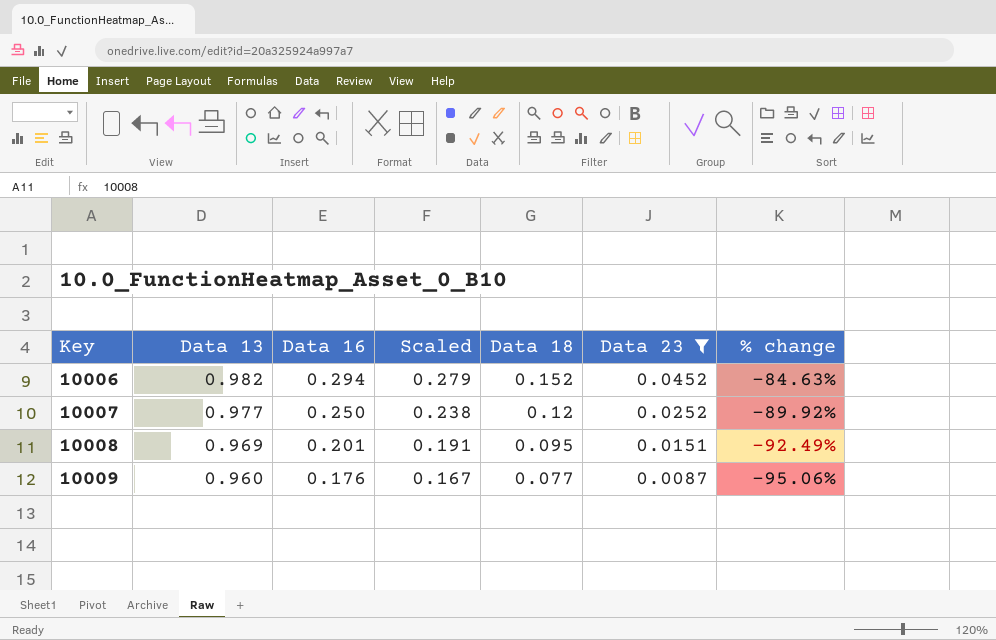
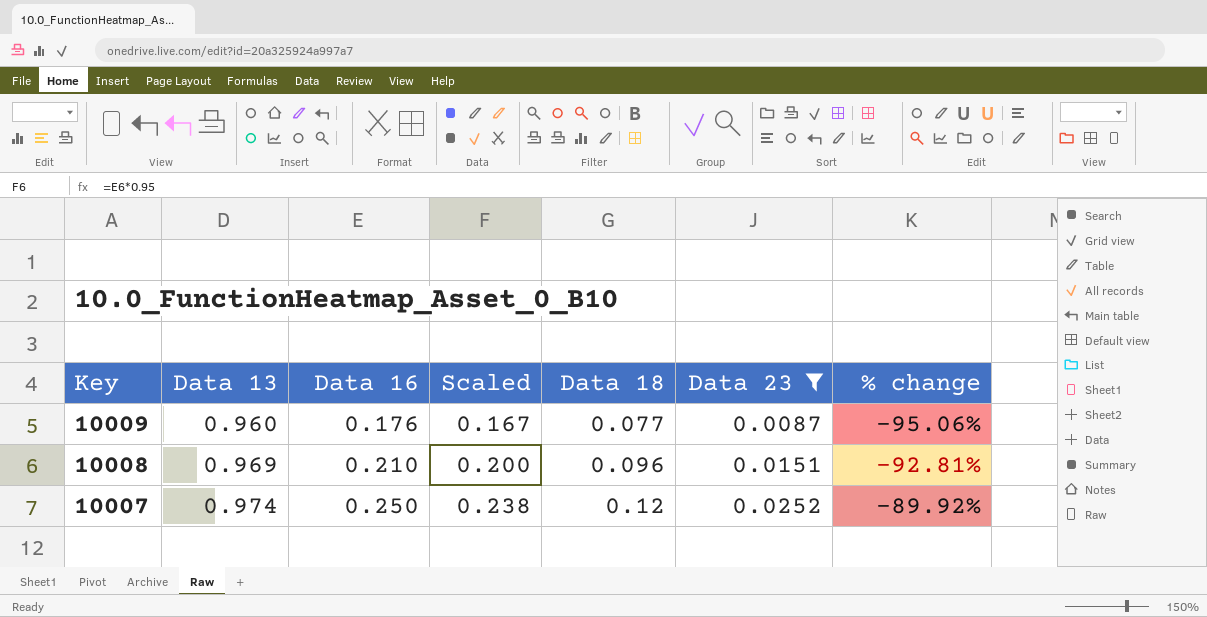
row order: Key ascending -> Key descending
row 10006: 0.982 | 0.294 | 0.279 | 0.152 | 0.0452 | -84.63% -> none
10008 | Data 16: 0.201 -> 0.210
10008 | Scaled: 0.191 -> 0.200
10008 | Data 18: 0.095 -> 0.096
10008 | % change: -92.49% -> -92.81%
10007 | Data 13: 0.977 -> 0.974

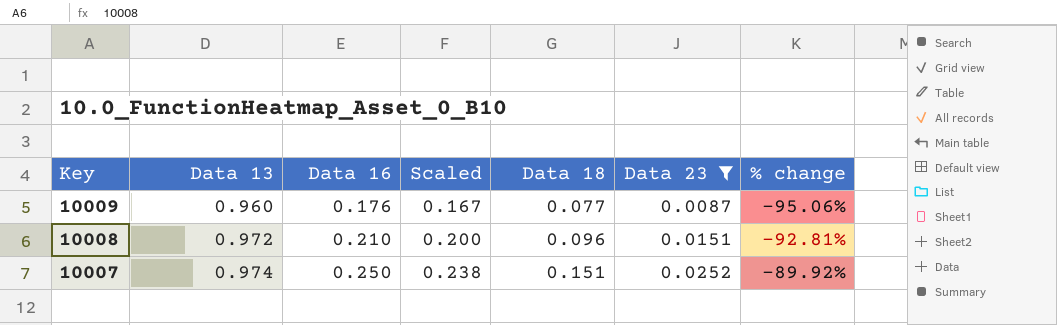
10008 | Data 13: 0.969 -> 0.972
10007 | Data 18: 0.12 -> 0.151

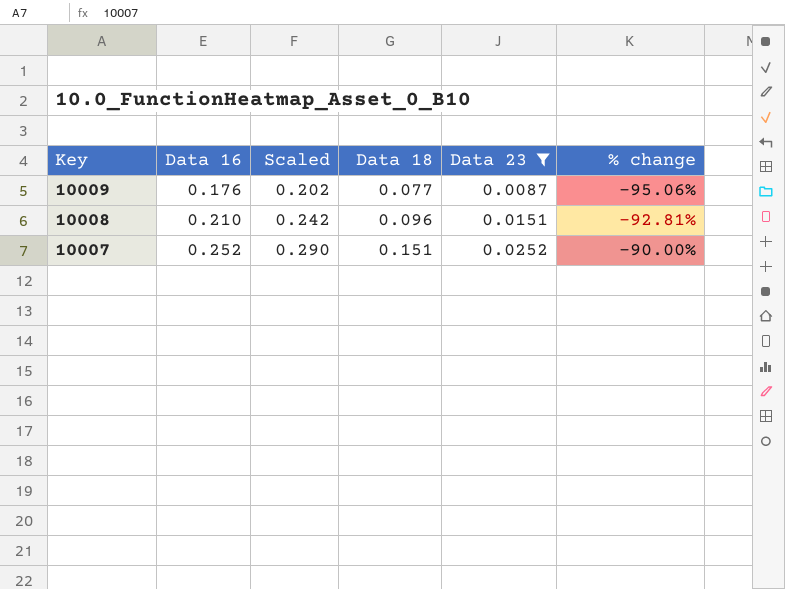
column Data 13 | position: 2 -> none
column Scaled | formula: [Data 16] * 0.95 -> [Data 16] * 1.15
10007 | Data 16: 0.250 -> 0.252
10007 | % change: -89.92% -> -90.00%

